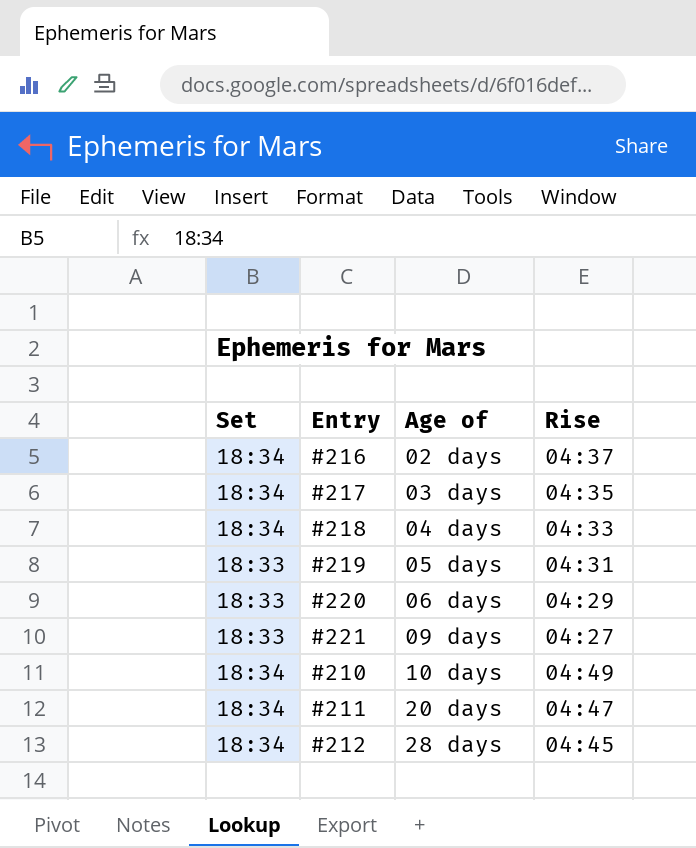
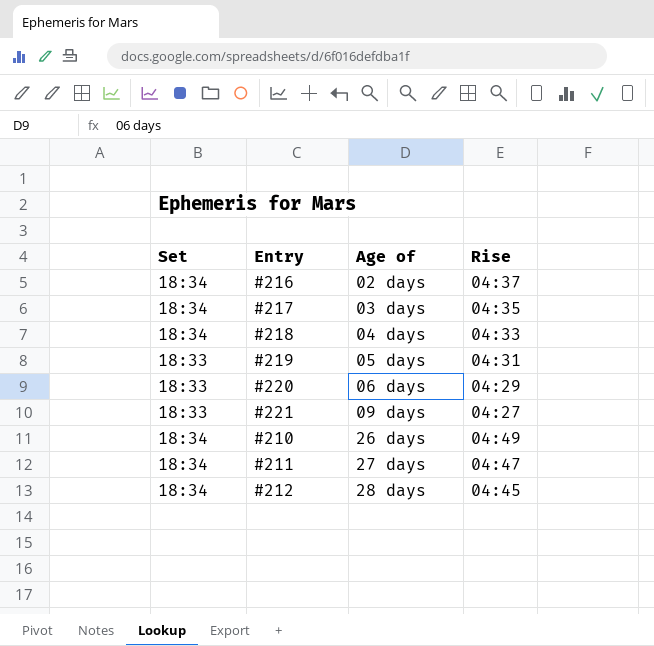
#210 | Age of: 10 days -> 26 days
#211 | Age of: 20 days -> 27 days

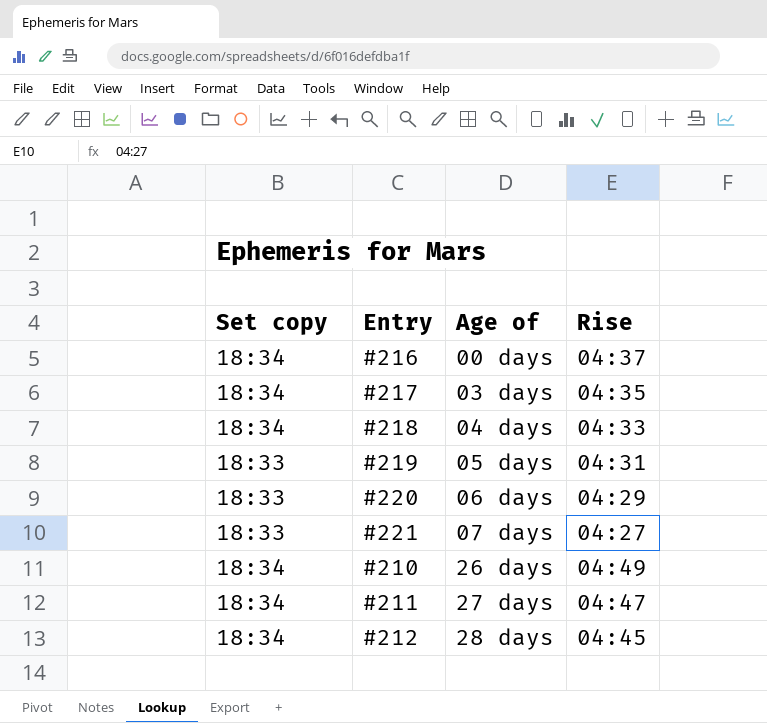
column name: Set -> Set copy
#216 | Age of: 02 days -> 00 days
#221 | Age of: 09 days -> 07 days

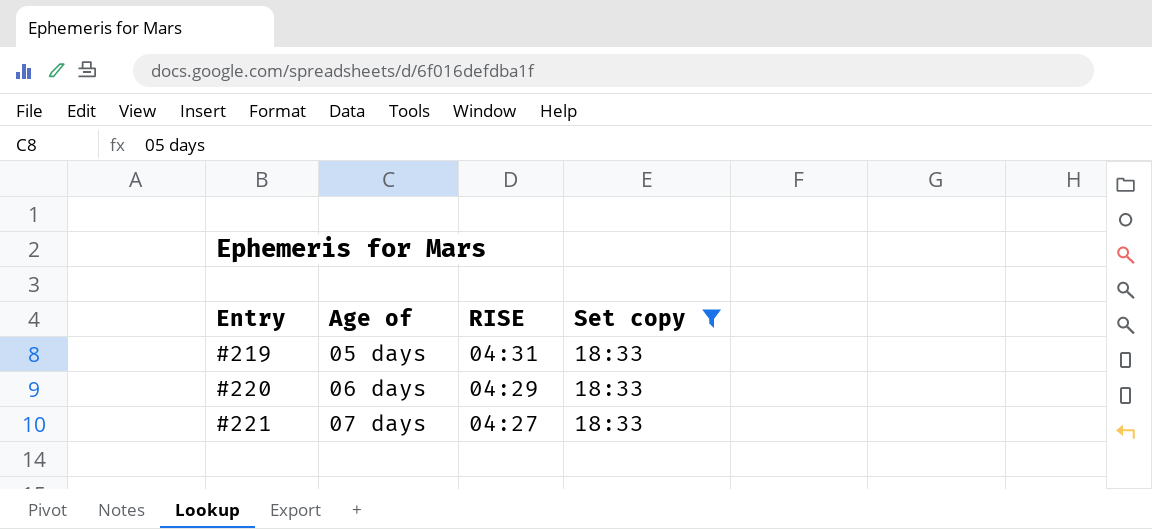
filter: none -> Set copy = 18:33
column name: Rise -> RISE
column Set copy | position: 1 -> 4

